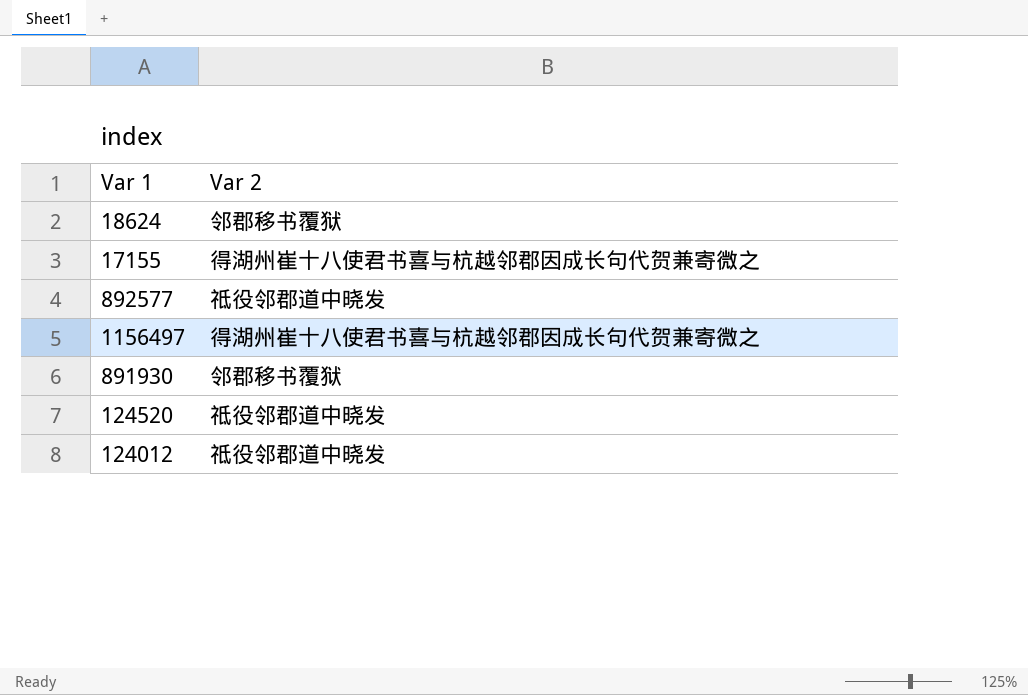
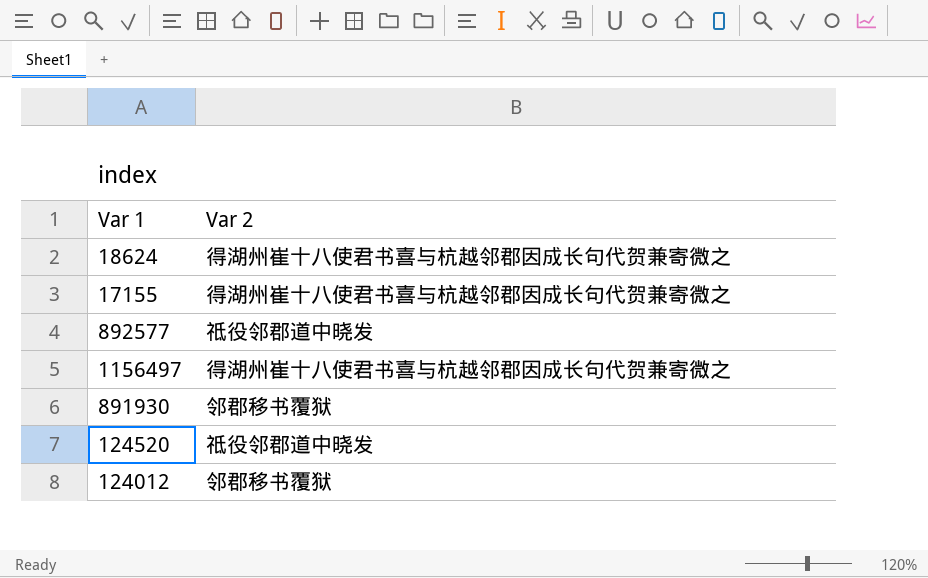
18624 | Var 2: 邻郡移书覆狱 -> 得湖州崔十八使君书喜与杭越邻郡因成长句代贺兼寄微之
124012 | Var 2: 祗役邻郡道中晓发 -> 邻郡移书覆狱

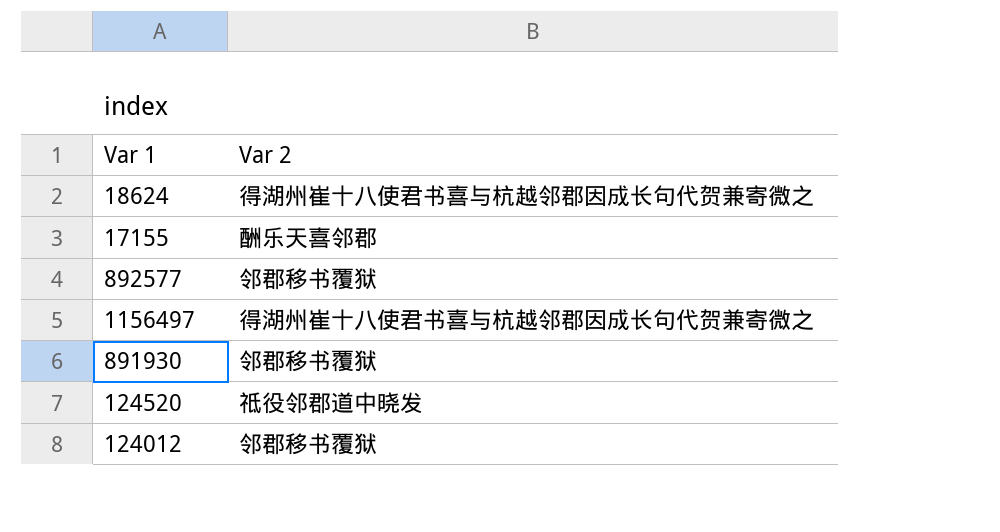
17155 | Var 2: 得湖州崔十八使君书喜与杭越邻郡因成长句代贺兼寄微之 -> 酬乐天喜邻郡
892577 | Var 2: 祗役邻郡道中晓发 -> 邻郡移书覆狱

